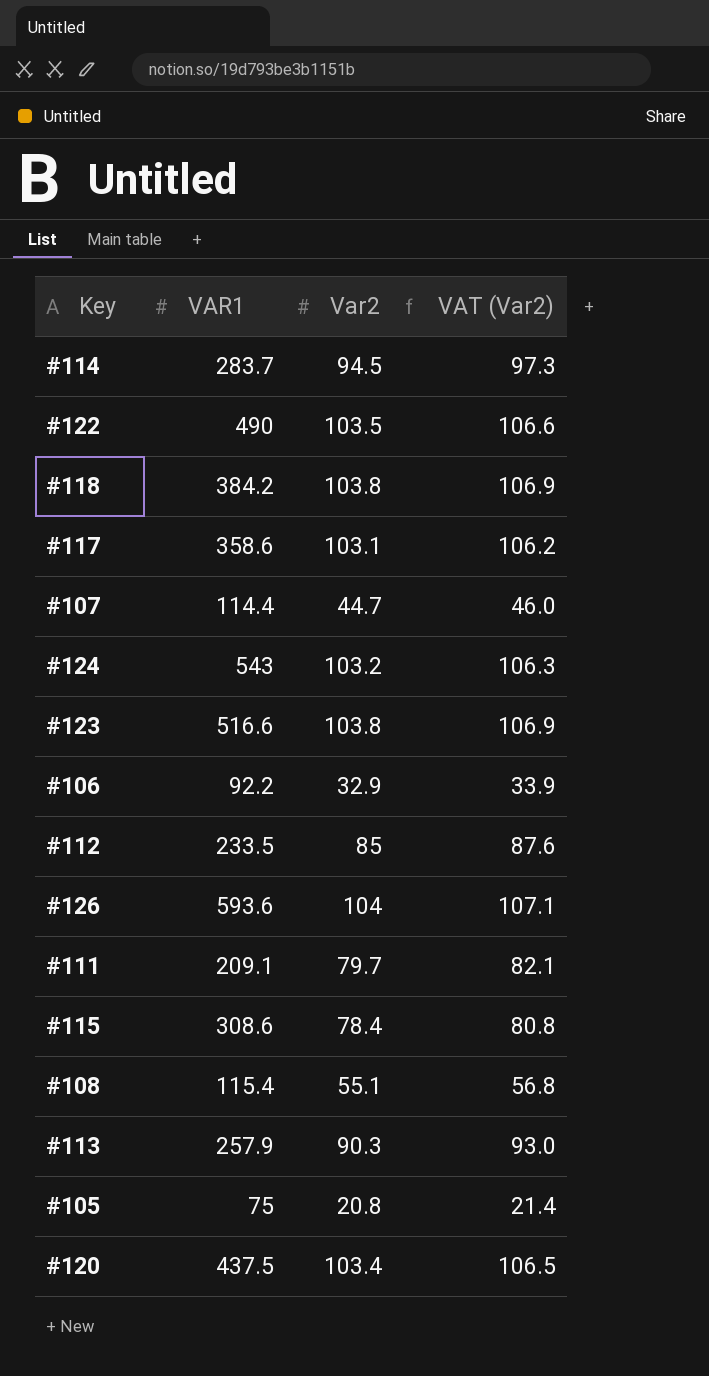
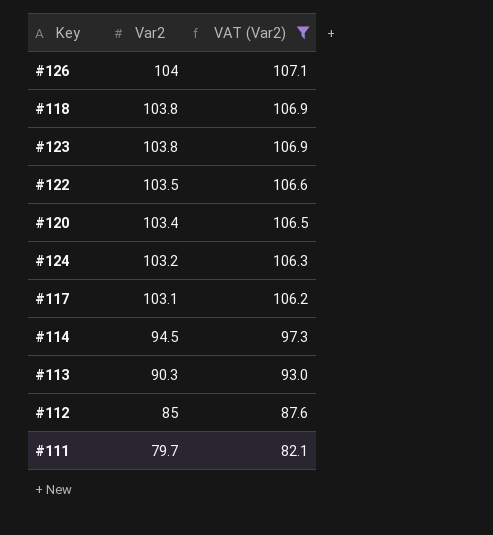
filter: none -> VAT (Var2) >= 82.1
row order: none -> Var2 descending
column VAR1 | position: 2 -> none

